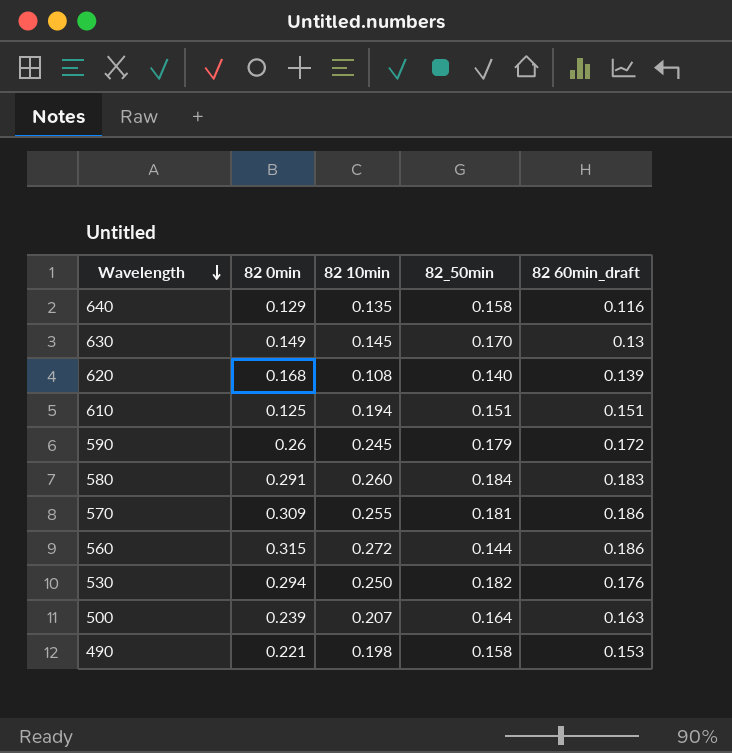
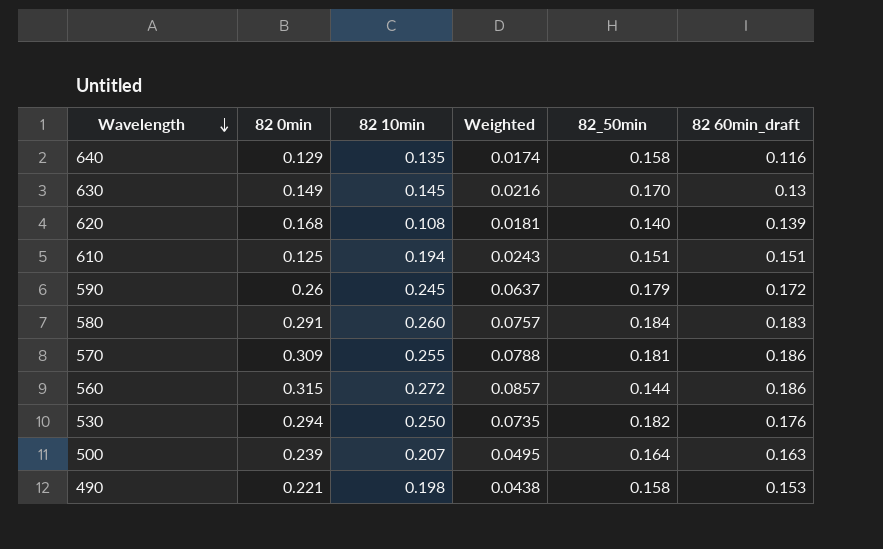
column Weighted | formula: none -> [82 0min] * [82 10min]

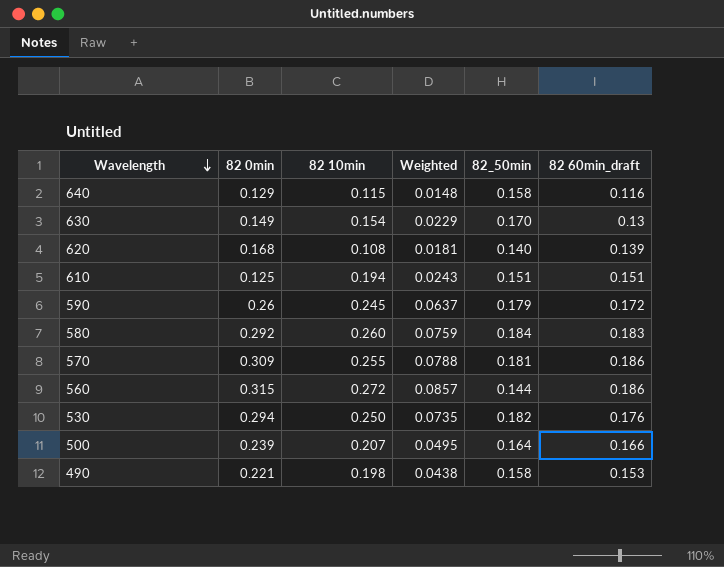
640 | 82 10min: 0.135 -> 0.115
640 | Weighted: 0.0174 -> 0.0148
630 | 82 10min: 0.145 -> 0.154
630 | Weighted: 0.0216 -> 0.0229
580 | 82 0min: 0.291 -> 0.292
580 | Weighted: 0.0757 -> 0.0759
500 | 82 60min_draft: 0.163 -> 0.166

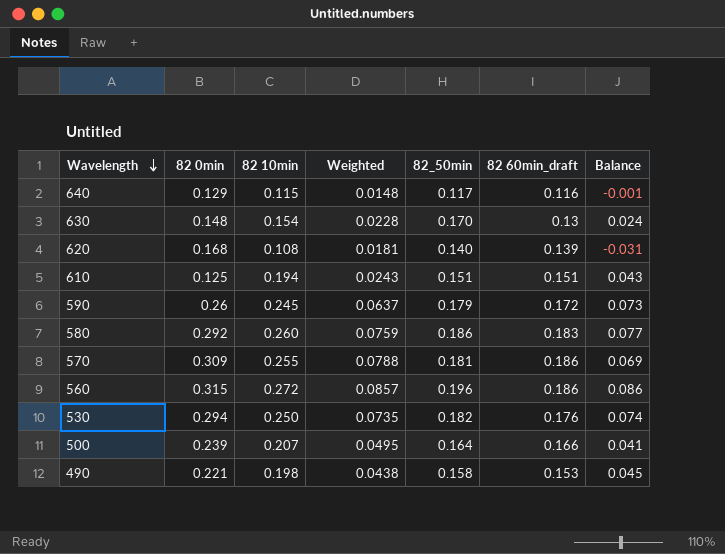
column Balance | formula: none -> [82 10min] - [82 60min_draft]
640 | 82_50min: 0.158 -> 0.117
630 | 82 0min: 0.149 -> 0.148
630 | Weighted: 0.0229 -> 0.0228
580 | 82_50min: 0.184 -> 0.186
560 | 82_50min: 0.144 -> 0.196

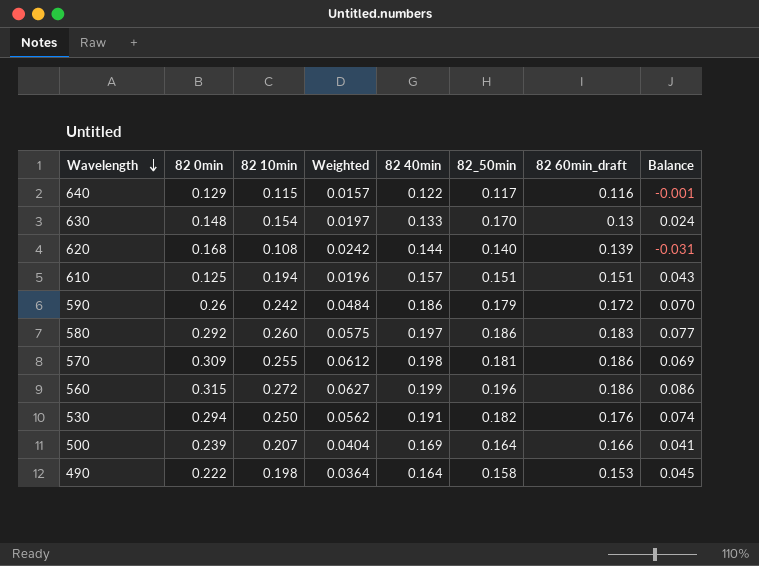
column Weighted | formula: [82 0min] * [82 10min] -> [82 0min] * [82 40min]
column 82 40min | position: none -> 5
590 | 82 10min: 0.245 -> 0.242
590 | Balance: 0.073 -> 0.070
490 | 82 0min: 0.221 -> 0.222

